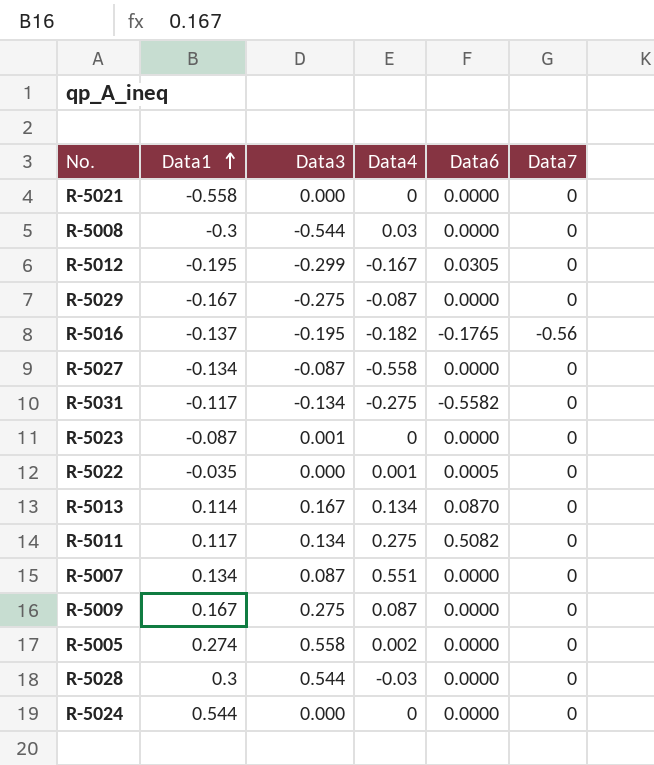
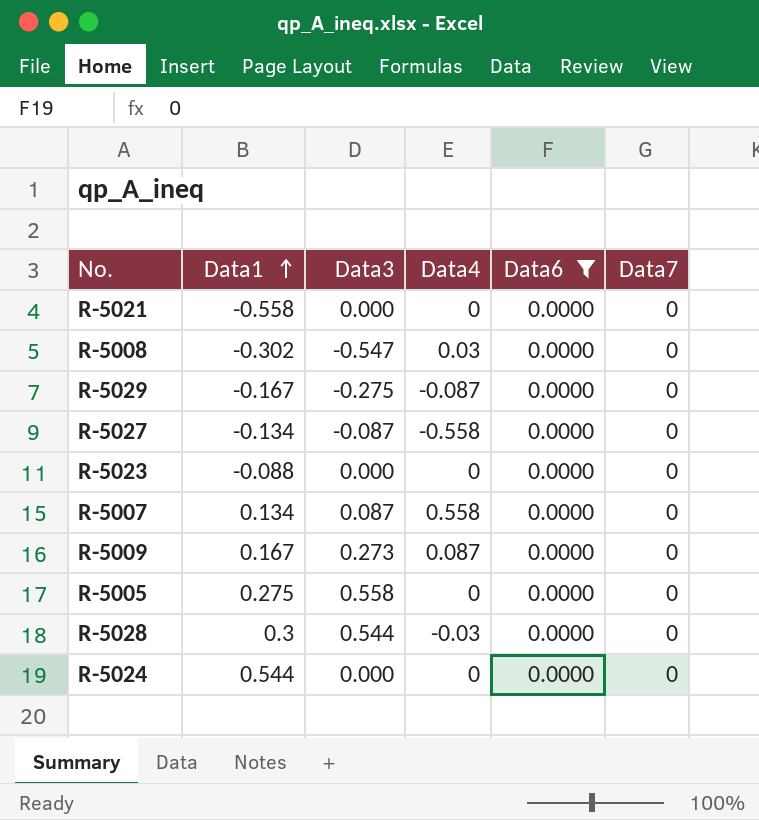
filter: none -> Data6 = 0.0000
R-5008 | Data1: -0.3 -> -0.302
R-5008 | Data3: -0.544 -> -0.547
R-5023 | Data1: -0.087 -> -0.088
R-5023 | Data3: 0.001 -> 0.000
R-5007 | Data4: 0.551 -> 0.558
R-5009 | Data3: 0.275 -> 0.273
R-5005 | Data1: 0.274 -> 0.275
R-5005 | Data4: 0.002 -> 0

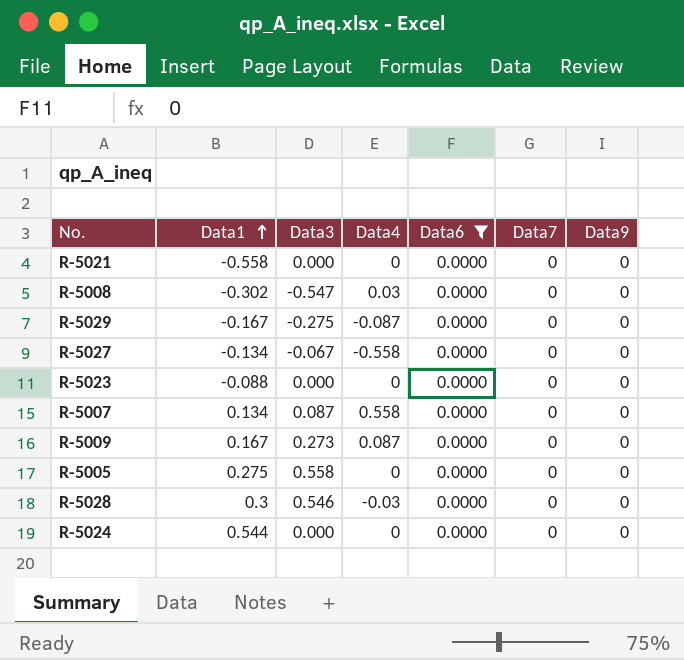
column Data9 | position: none -> 7
R-5027 | Data3: -0.087 -> -0.067
R-5028 | Data3: 0.544 -> 0.546

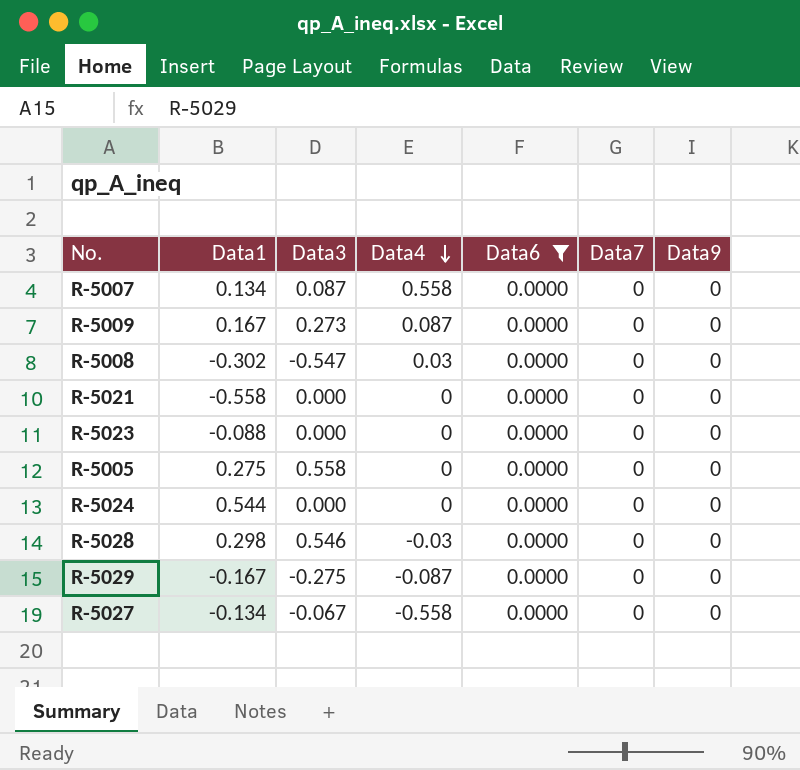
row order: Data1 ascending -> Data4 descending
R-5028 | Data1: 0.3 -> 0.298

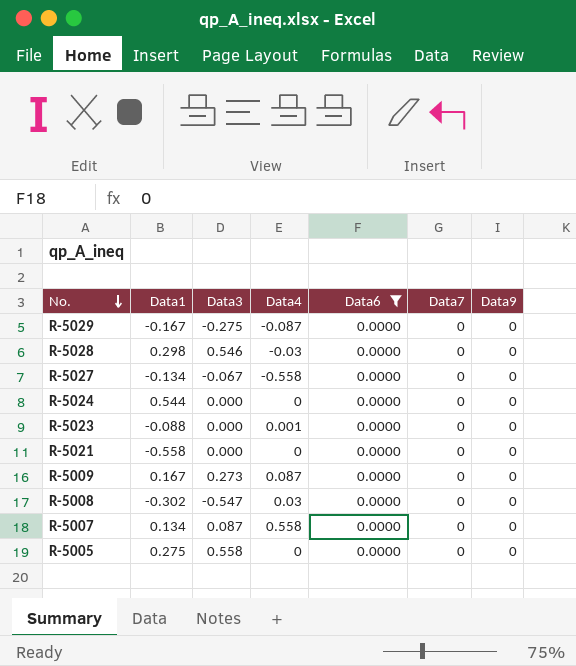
row order: Data4 descending -> No. descending
R-5023 | Data4: 0 -> 0.001

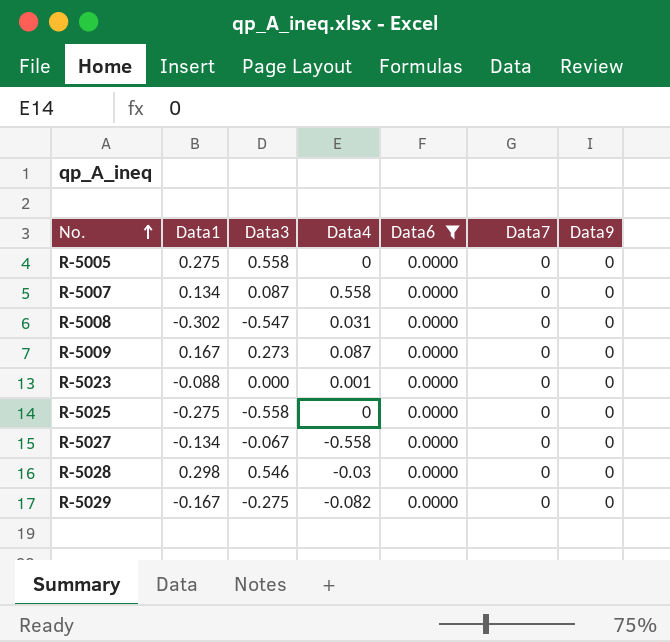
row order: No. descending -> No. ascending
row R-5024: 0.544 | 0.000 | 0 | 0.0000 | 0 | 0 -> none
row R-5021: -0.558 | 0.000 | 0 | 0.0000 | 0 | 0 -> none
R-5008 | Data4: 0.03 -> 0.031
row R-5025: none -> -0.275 | -0.558 | 0 | 0.0000 | 0 | 0
R-5029 | Data4: -0.087 -> -0.082

